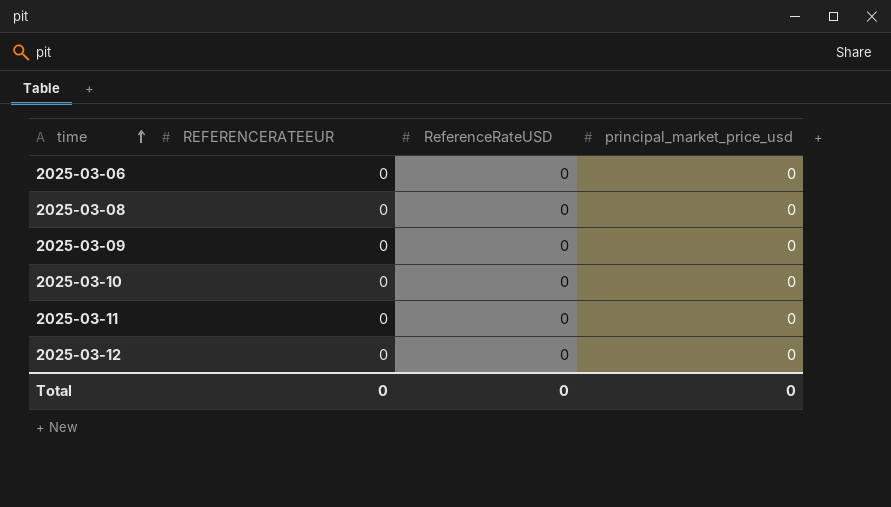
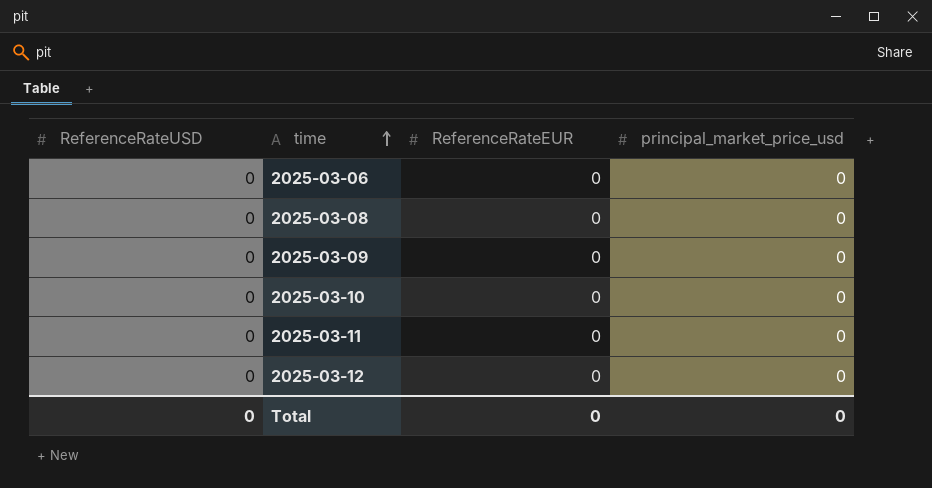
column ReferenceRateUSD | position: 3 -> 1
column name: REFERENCERATEEUR -> ReferenceRateEUR

